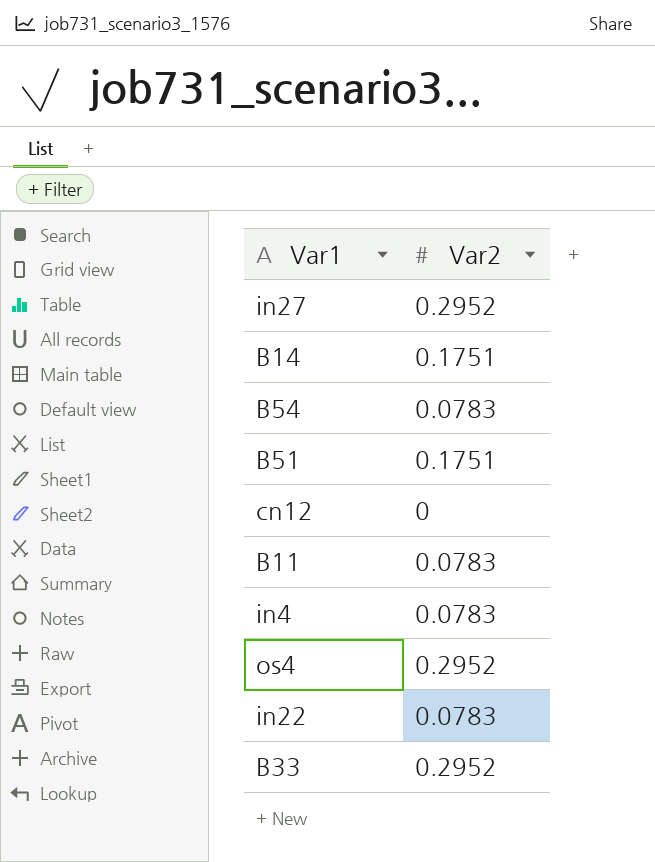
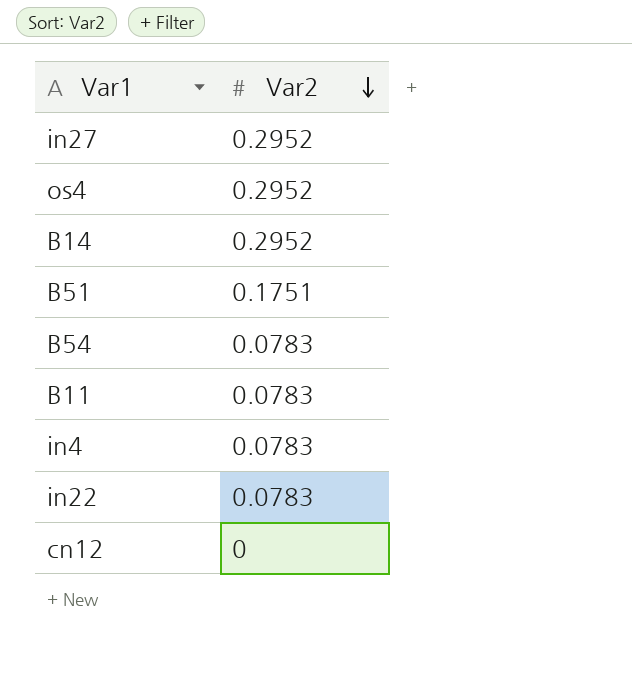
row order: none -> Var2 descending
row B33: 0.2952 -> none
B14 | Var2: 0.1751 -> 0.2952

